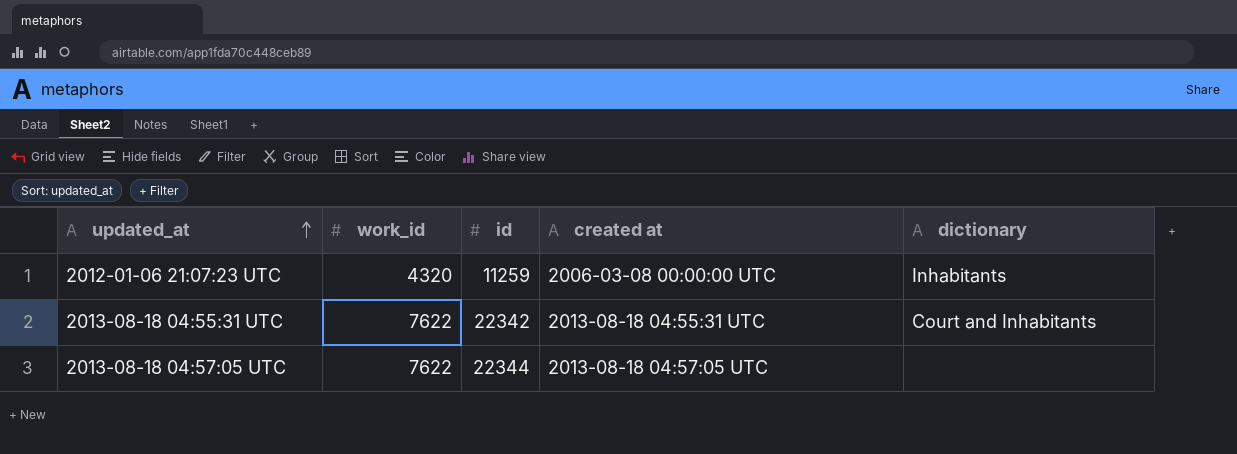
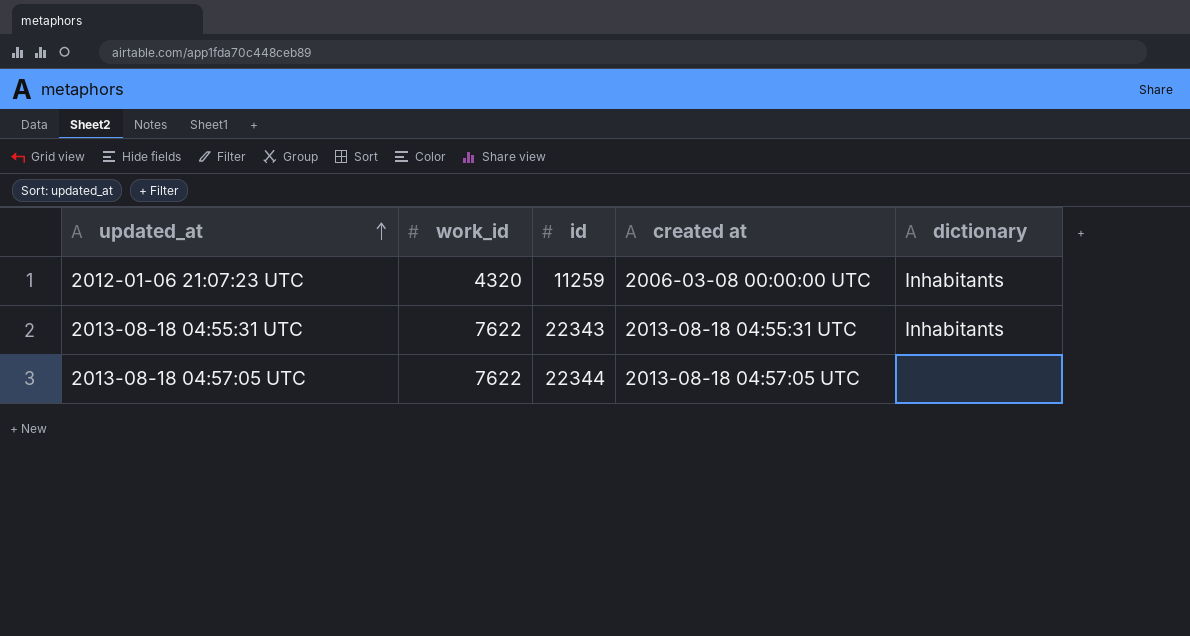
2013-08-18 04:55:31 UTC | id: 22342 -> 22343
2013-08-18 04:55:31 UTC | dictionary: Court and Inhabitants -> Inhabitants

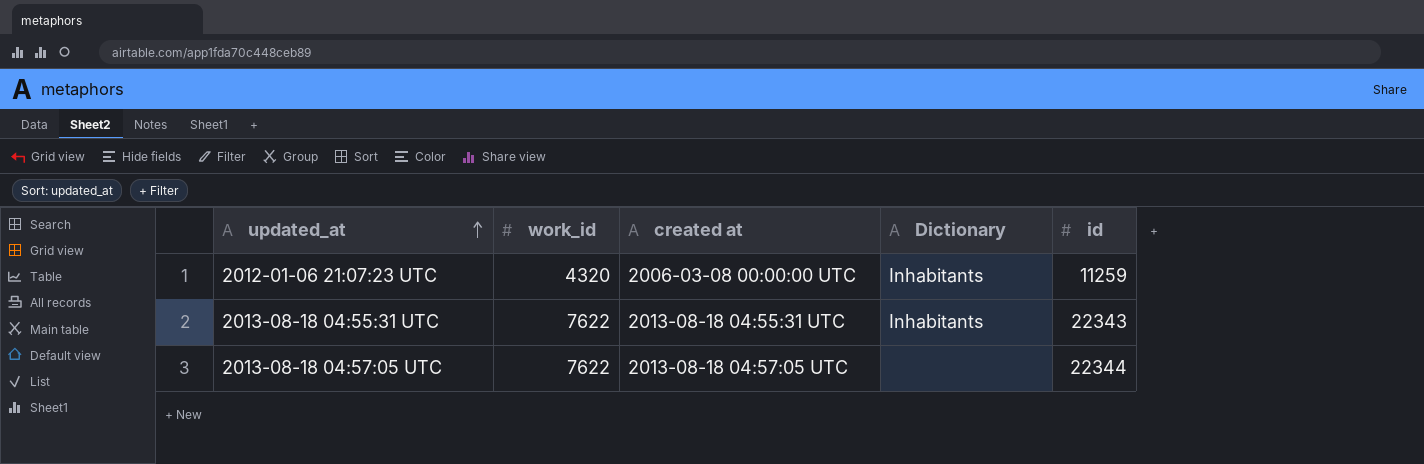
column name: dictionary -> Dictionary
column id | position: 3 -> 5

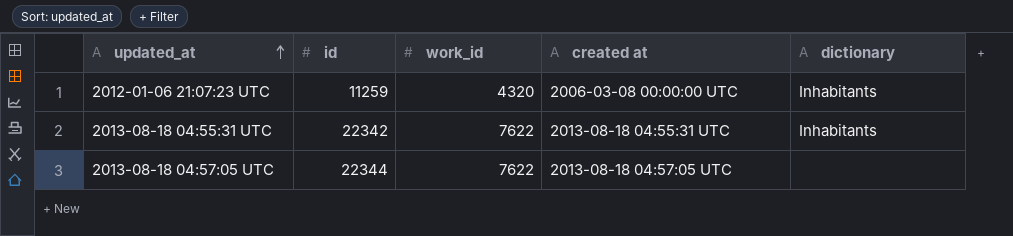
column id | position: 5 -> 2
column name: Dictionary -> dictionary
2013-08-18 04:55:31 UTC | id: 22343 -> 22342

